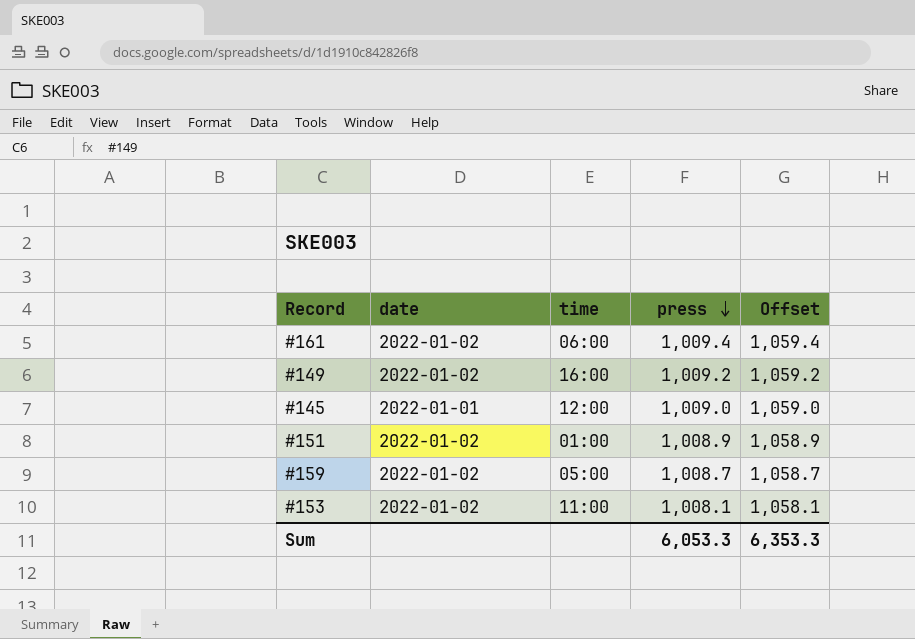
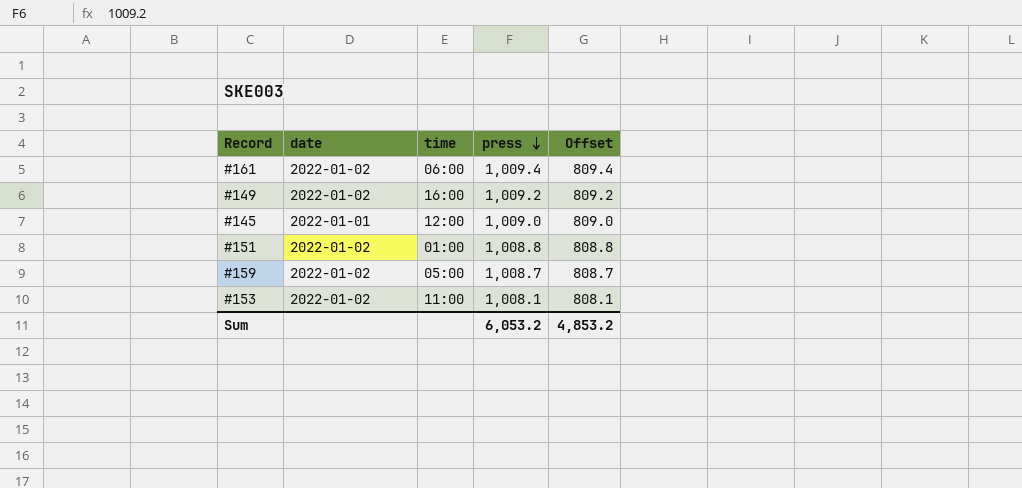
column Offset | formula: [press] + 50 -> [press] - 200
#151 | press: 1,008.9 -> 1,008.8
Sum | press: 6,053.3 -> 6,053.2
Sum | Offset: 6,353.3 -> 4,853.2

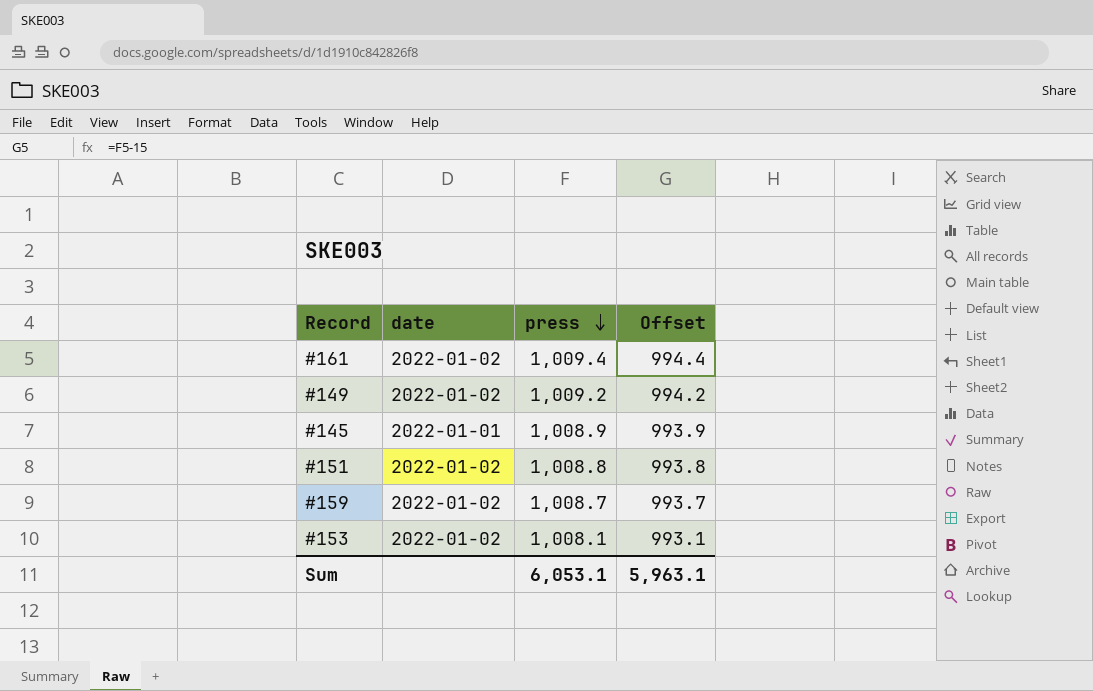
column time | position: 3 -> none
column Offset | formula: [press] - 200 -> [press] - 15
#145 | press: 1,009.0 -> 1,008.9
Sum | press: 6,053.2 -> 6,053.1
Sum | Offset: 4,853.2 -> 5,963.1

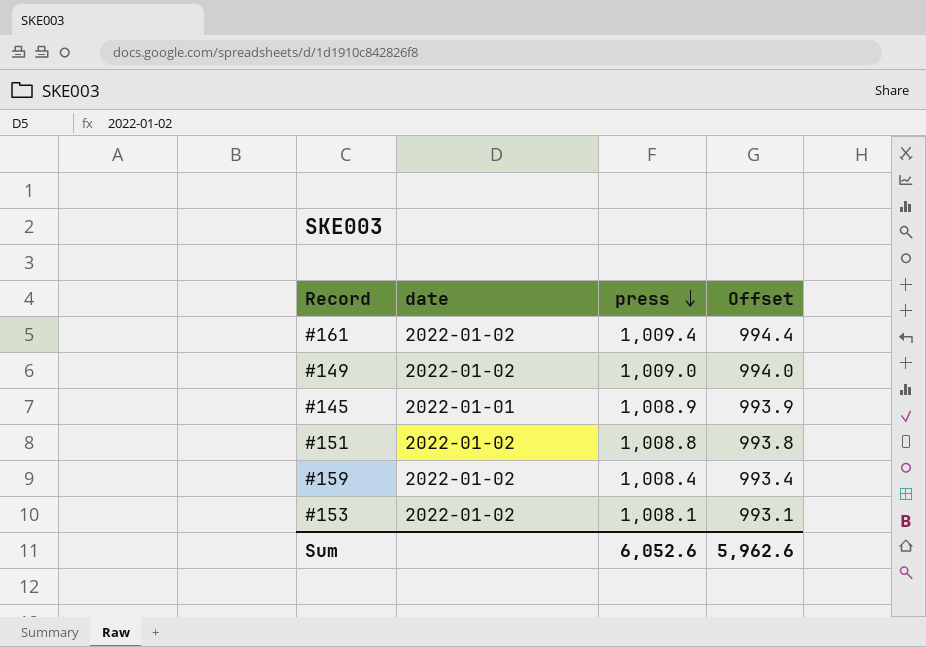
#149 | press: 1,009.2 -> 1,009.0
#149 | Offset: 994.2 -> 994.0
#159 | press: 1,008.7 -> 1,008.4
#159 | Offset: 993.7 -> 993.4
Sum | press: 6,053.1 -> 6,052.6
Sum | Offset: 5,963.1 -> 5,962.6

